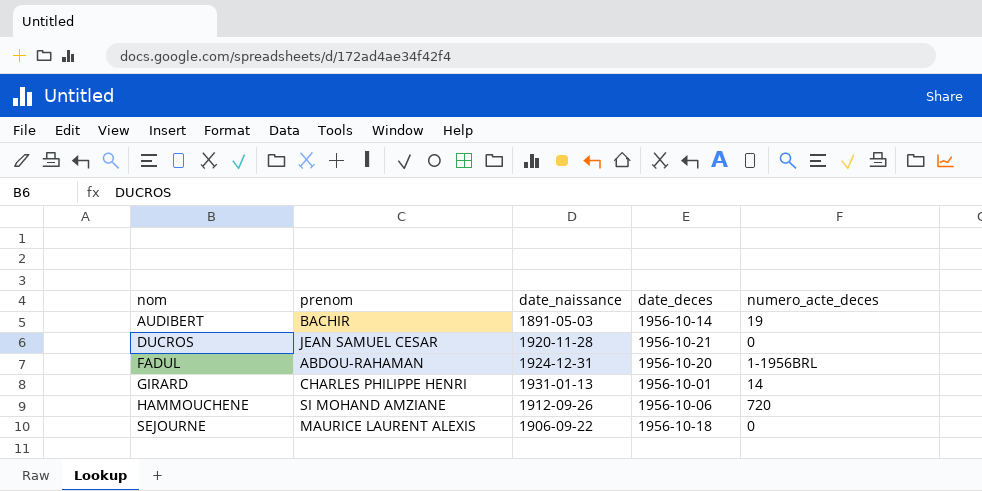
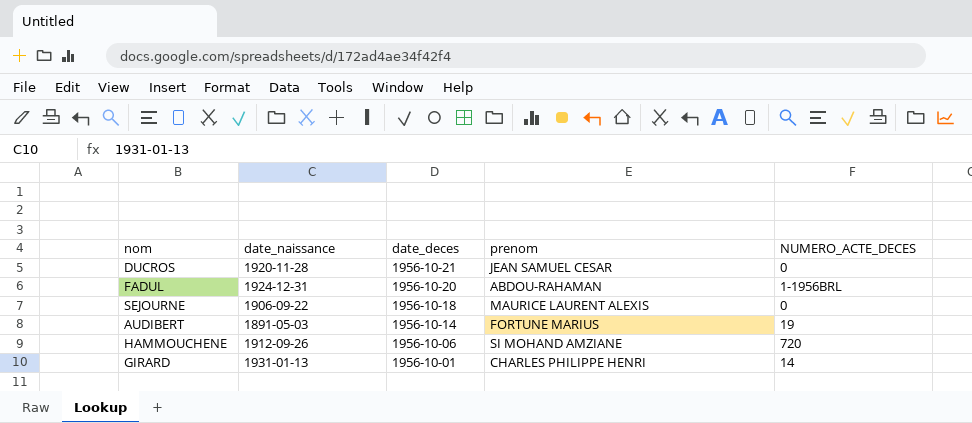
row order: nom ascending -> date_deces descending
column prenom | position: 2 -> 4
column name: numero_acte_deces -> NUMERO_ACTE_DECES
AUDIBERT | prenom: BACHIR -> FORTUNE MARIUS

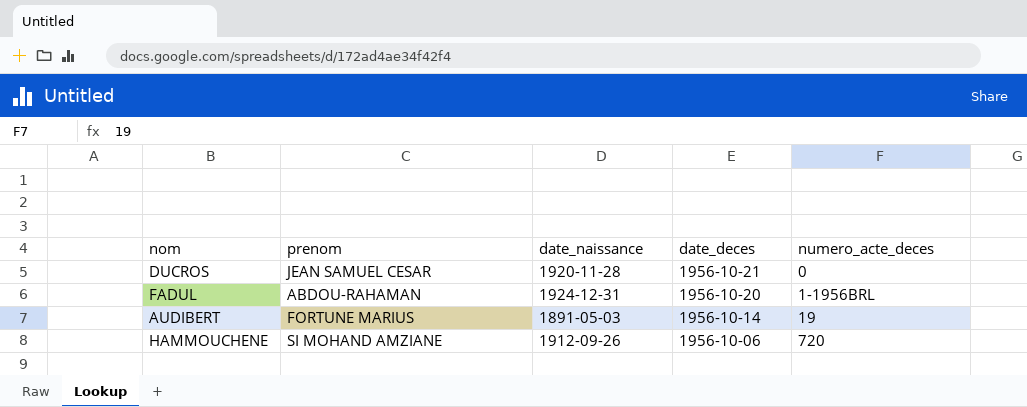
column prenom | position: 4 -> 2
column name: NUMERO_ACTE_DECES -> numero_acte_deces
row SEJOURNE: 1906-09-22 | 1956-10-18 | MAURICE LAURENT ALEXIS | 0 -> none
row GIRARD: 1931-01-13 | 1956-10-01 | CHARLES PHILIPPE HENRI | 14 -> none

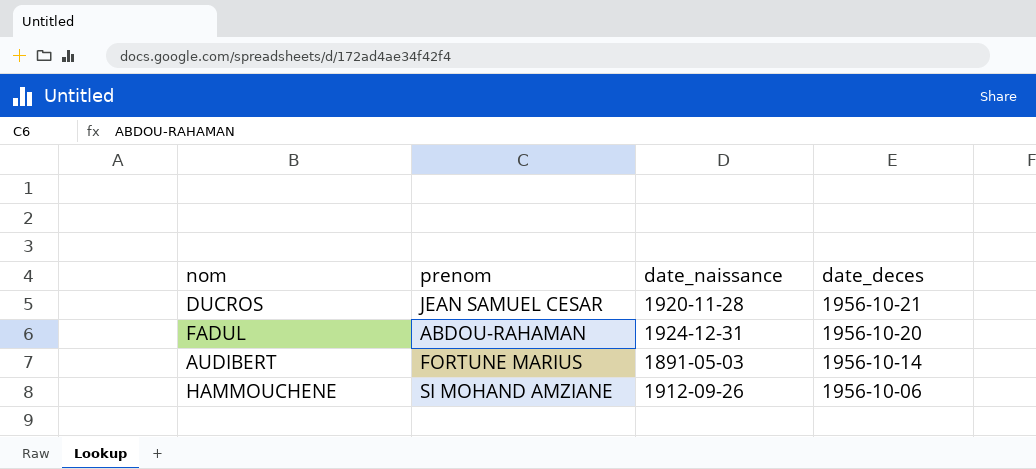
column numero_acte_deces | position: 5 -> none

